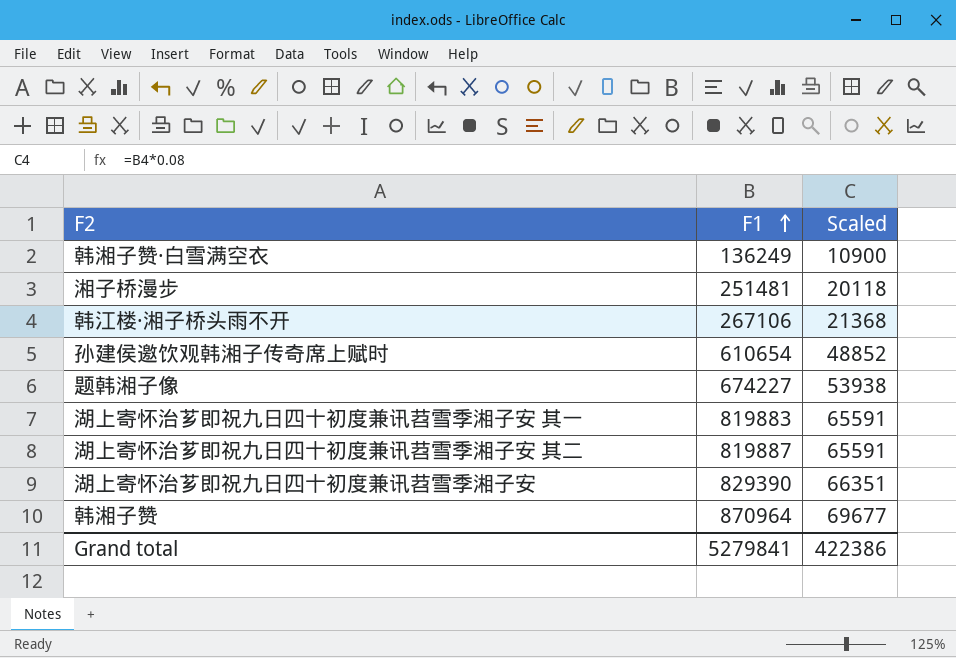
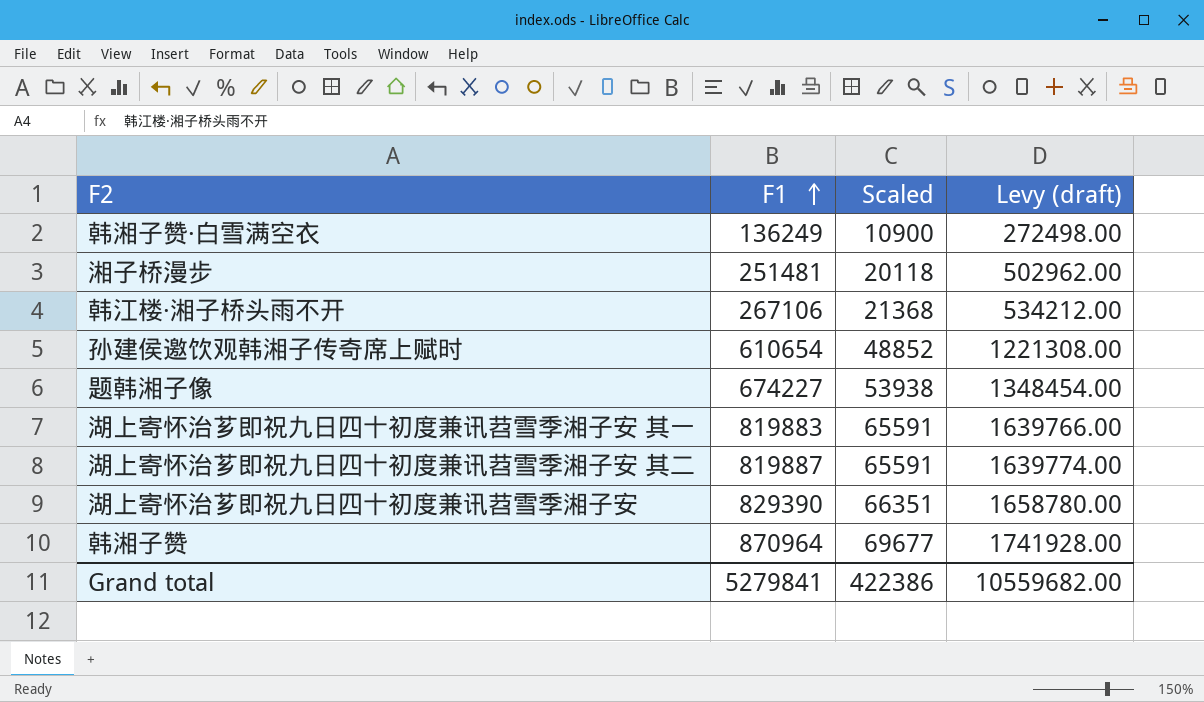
column Levy (draft) | formula: none -> [F1] * 2

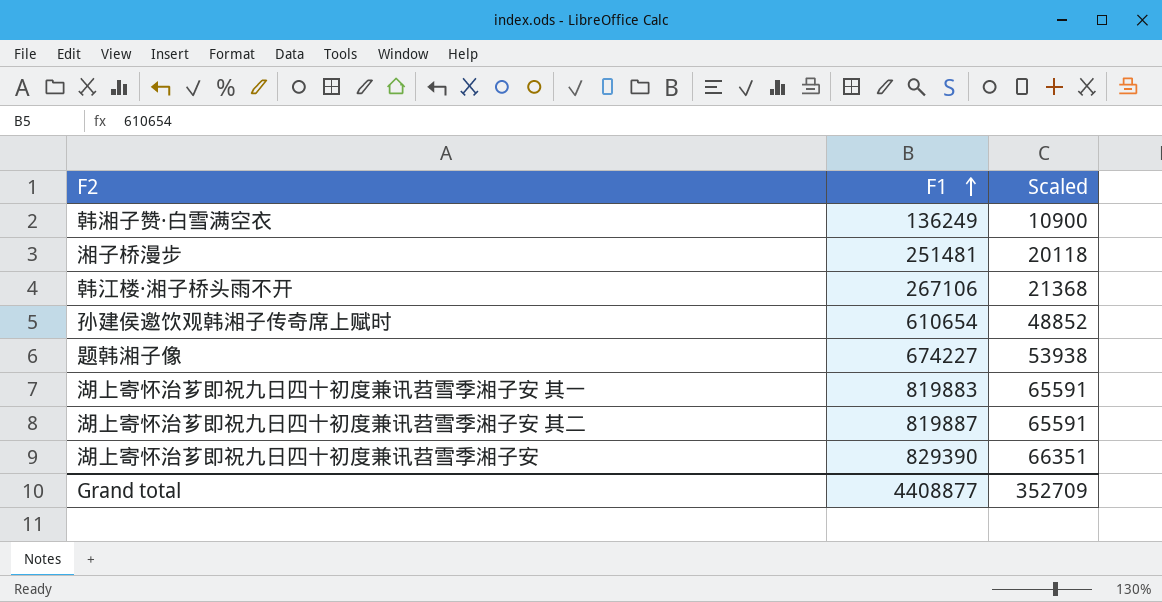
column Levy (draft) | formula: [F1] * 2 -> none
row 韩湘子赞: 870964 | 69677 | 1741928.00 -> none
Grand total | F1: 5279841 -> 4408877
Grand total | Scaled: 422386 -> 352709

